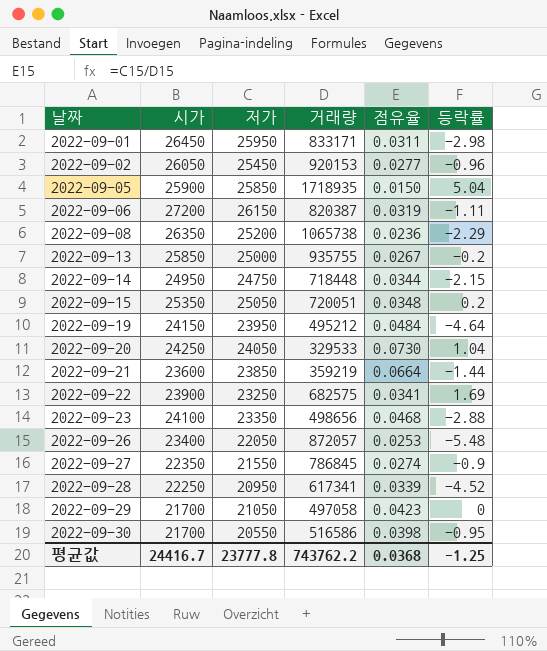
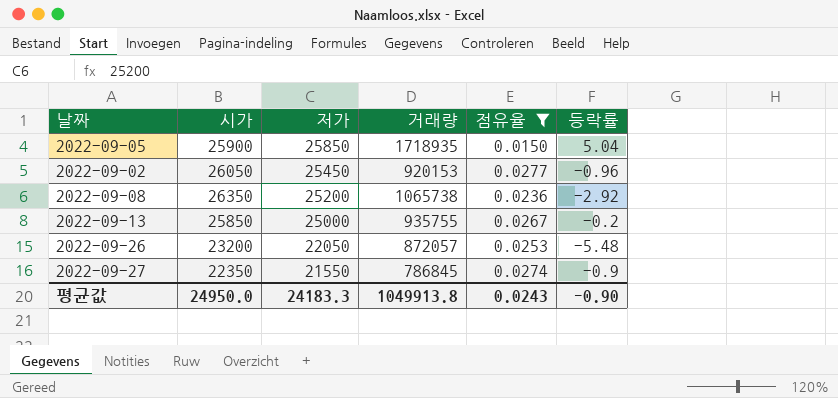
filter: none -> 점유율 <= 0.0277
row order: 날짜 ascending -> 저가 descending
2022-09-08 | 등락률: -2.29 -> -2.92
2022-09-26 | 시가: 23400 -> 23200
평균값 | 시가: 24416.7 -> 24950.0
평균값 | 저가: 23777.8 -> 24183.3
평균값 | 거래량: 743762.2 -> 1049913.8
평균값 | 점유율: 0.0368 -> 0.0243
평균값 | 등락률: -1.25 -> -0.90

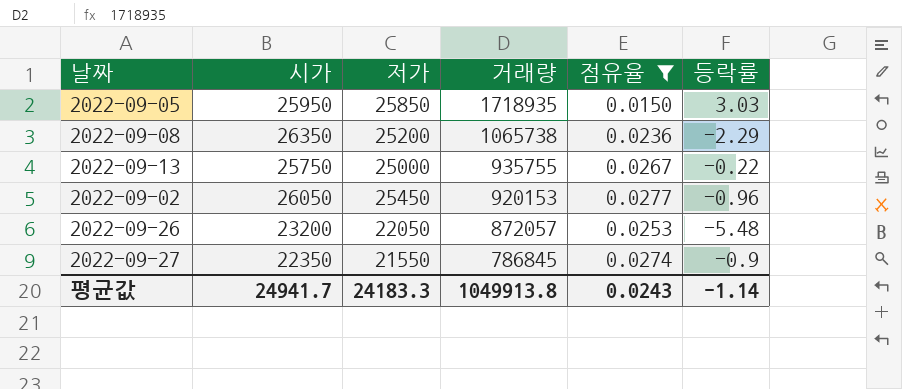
row order: 저가 descending -> 거래량 descending
2022-09-05 | 시가: 25900 -> 25950
2022-09-05 | 등락률: 5.04 -> 3.03
2022-09-08 | 등락률: -2.92 -> -2.29
2022-09-13 | 시가: 25850 -> 25750
2022-09-13 | 등락률: -0.2 -> -0.22
평균값 | 시가: 24950.0 -> 24941.7
평균값 | 등락률: -0.90 -> -1.14

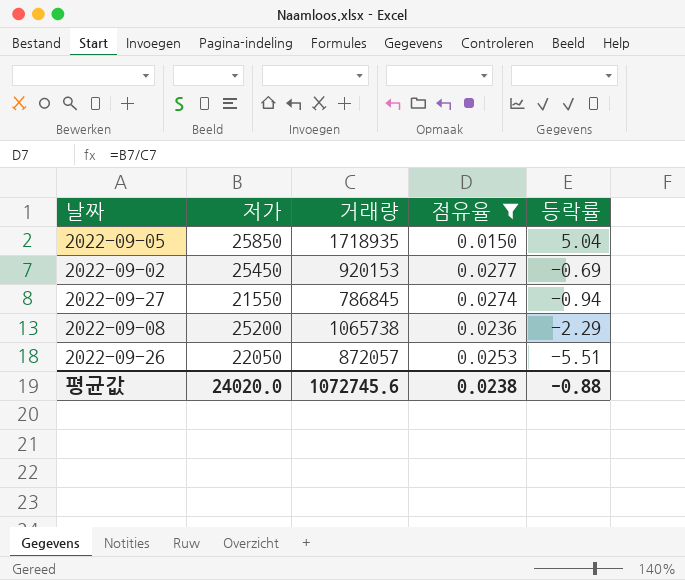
row order: 거래량 descending -> 등락률 descending
column 시가 | position: 2 -> none
row 2022-09-13: 25750 | 25000 | 935755 | 0.0267 | -0.22 -> none
2022-09-05 | 등락률: 3.03 -> 5.04
2022-09-02 | 등락률: -0.96 -> -0.69
2022-09-27 | 등락률: -0.9 -> -0.94
2022-09-26 | 등락률: -5.48 -> -5.51
평균값 | 저가: 24183.3 -> 24020.0
평균값 | 거래량: 1049913.8 -> 1072745.6
평균값 | 점유율: 0.0243 -> 0.0238
평균값 | 등락률: -1.14 -> -0.88

